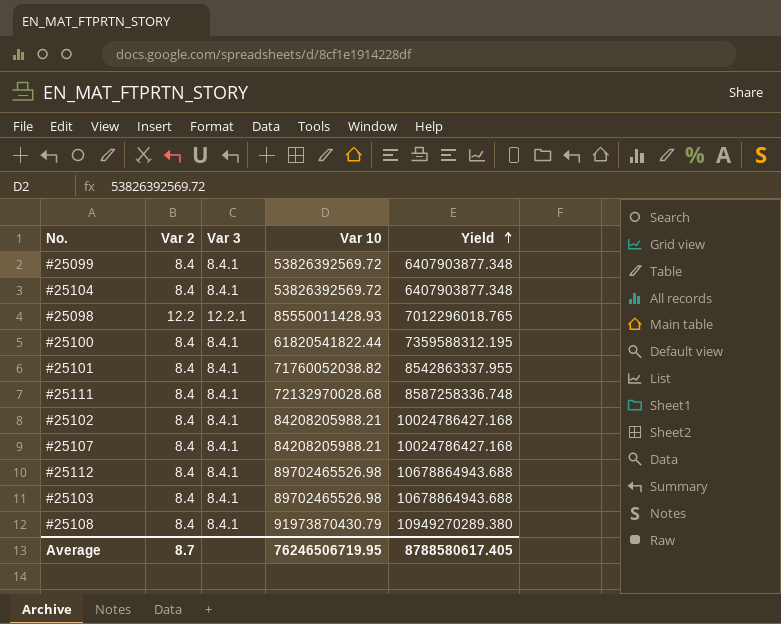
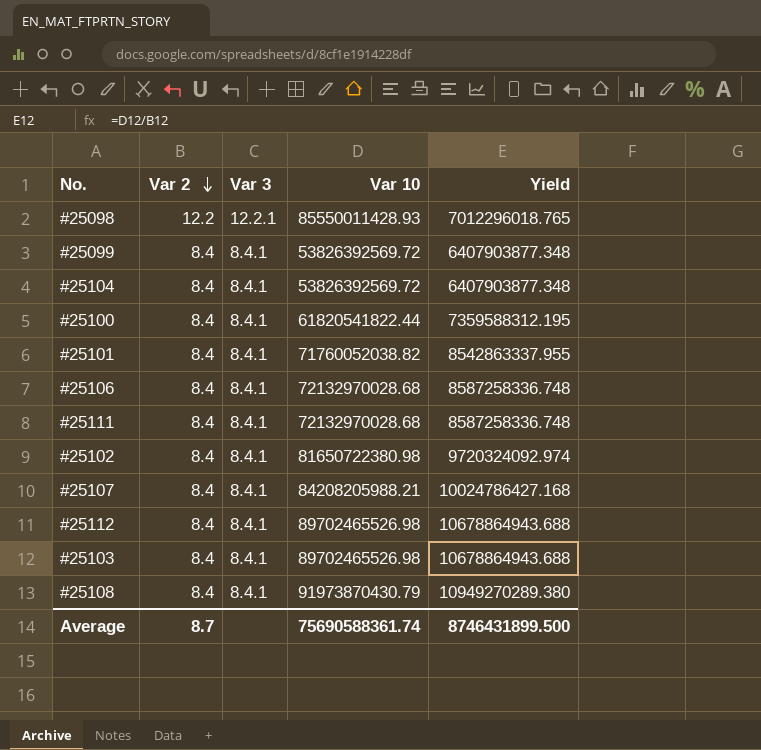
row order: Yield ascending -> Var 2 descending
row #25106: none -> 8.4 | 8.4.1 | 72132970028.68 | 8587258336.748
#25102 | Var 10: 84208205988.21 -> 81650722380.98
#25102 | Yield: 10024786427.168 -> 9720324092.974
Average | Var 10: 76246506719.95 -> 75690588361.74
Average | Yield: 8788580617.405 -> 8746431899.500

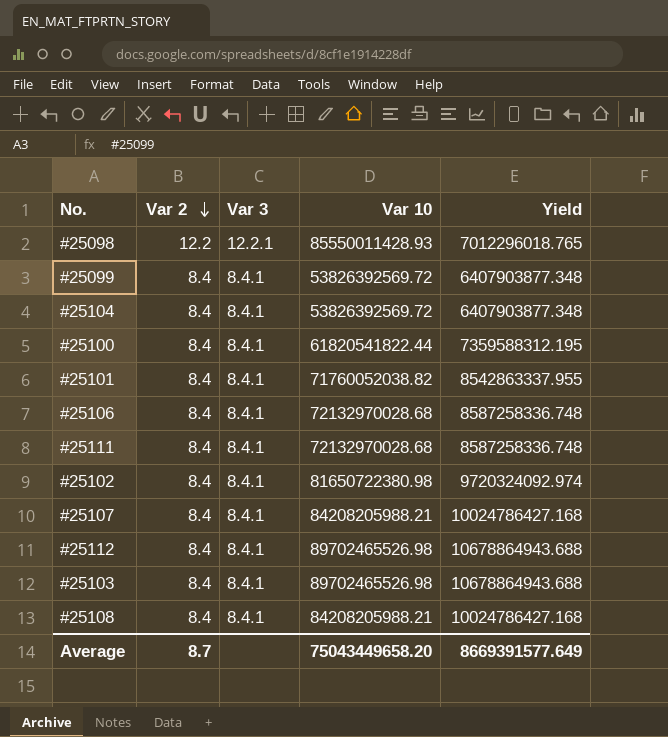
#25108 | Var 10: 91973870430.79 -> 84208205988.21
#25108 | Yield: 10949270289.380 -> 10024786427.168
Average | Var 10: 75690588361.74 -> 75043449658.20
Average | Yield: 8746431899.500 -> 8669391577.649

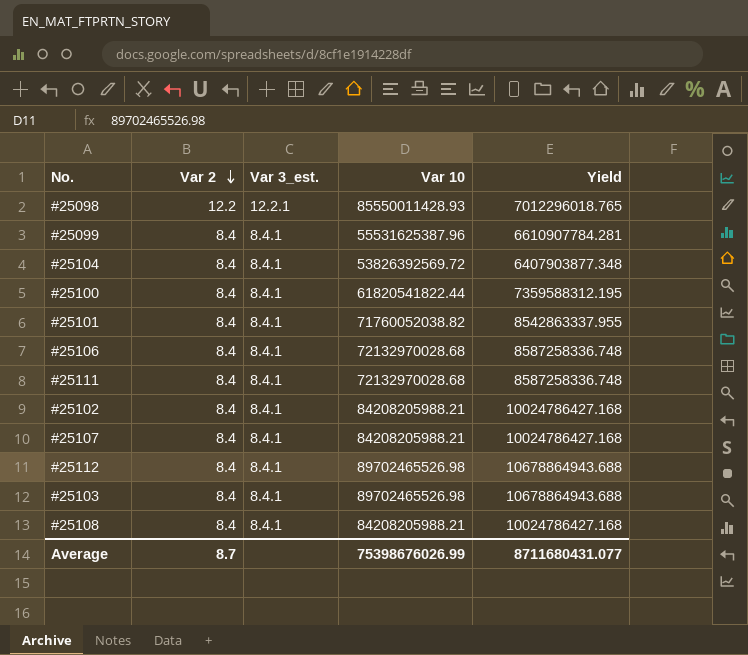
column name: Var 3 -> Var 3_est.
#25099 | Var 10: 53826392569.72 -> 55531625387.96
#25099 | Yield: 6407903877.348 -> 6610907784.281
#25102 | Var 10: 81650722380.98 -> 84208205988.21
#25102 | Yield: 9720324092.974 -> 10024786427.168
Average | Var 10: 75043449658.20 -> 75398676026.99
Average | Yield: 8669391577.649 -> 8711680431.077

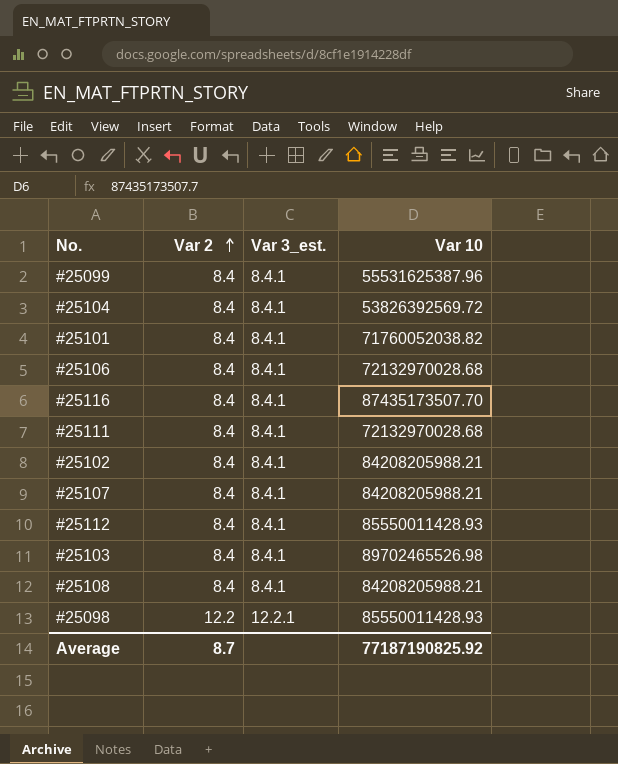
row order: Var 2 descending -> Var 2 ascending
column Yield | formula: [Var 10] / [Var 2] -> none
row #25100: 8.4 | 8.4.1 | 61820541822.44 | 7359588312.195 -> none
row #25116: none -> 8.4 | 8.4.1 | 87435173507.70
#25112 | Var 10: 89702465526.98 -> 85550011428.93
Average | Var 10: 75398676026.99 -> 77187190825.92

